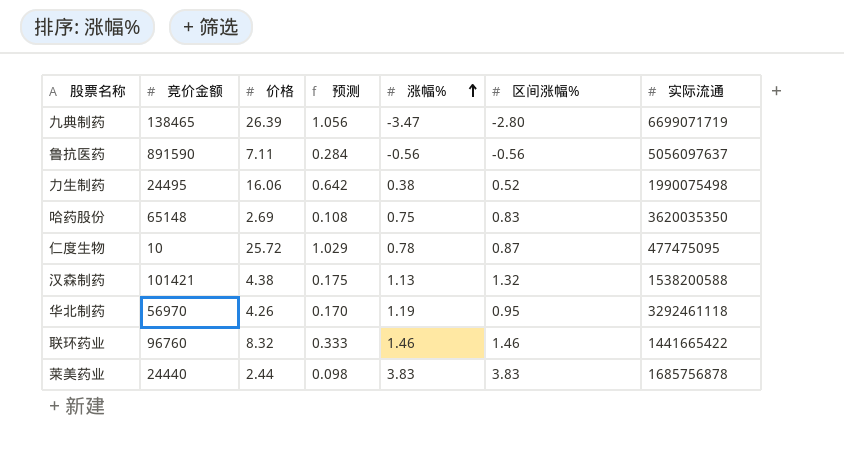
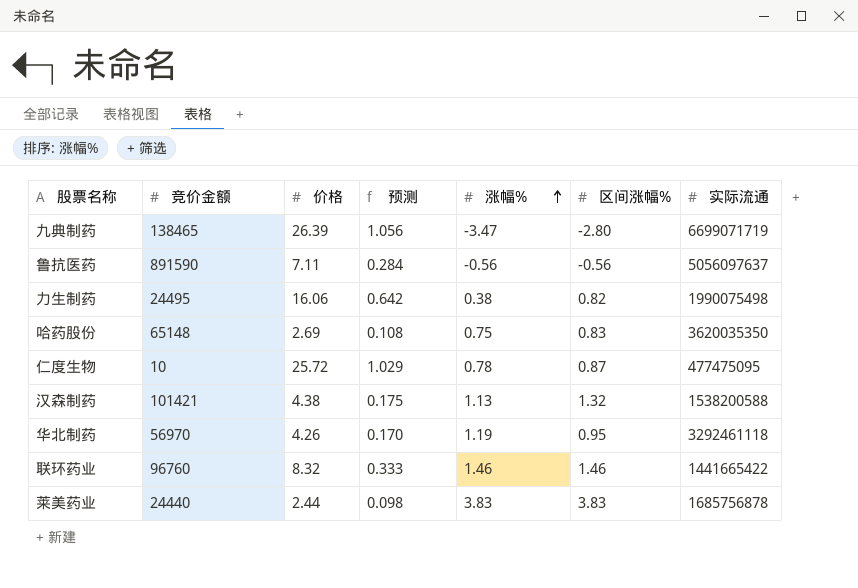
力生制药 | 区间涨幅%: 0.52 -> 0.82

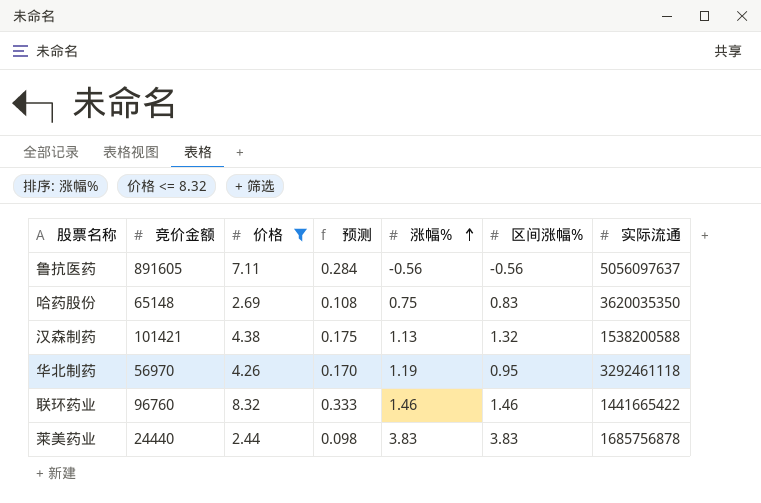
filter: none -> 价格 <= 8.32
鲁抗医药 | 竞价金额: 891590 -> 891605

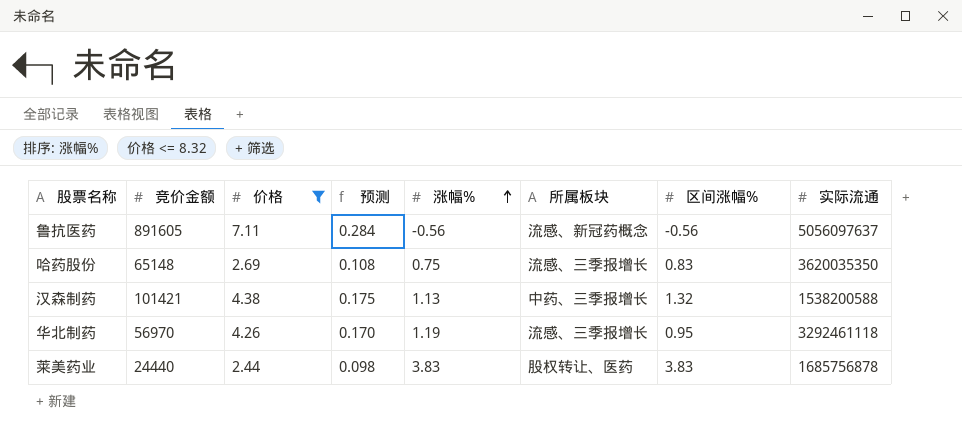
column 所属板块 | position: none -> 6
row 联环药业: 96760 | 8.32 | 0.333 | 1.46 | 1.46 | 1441665422 -> none

